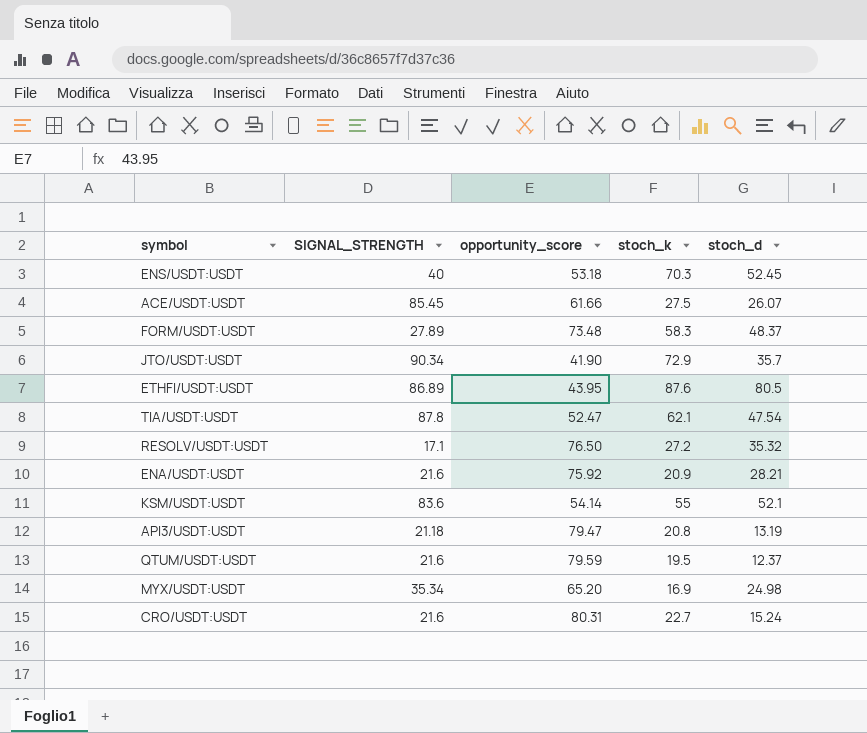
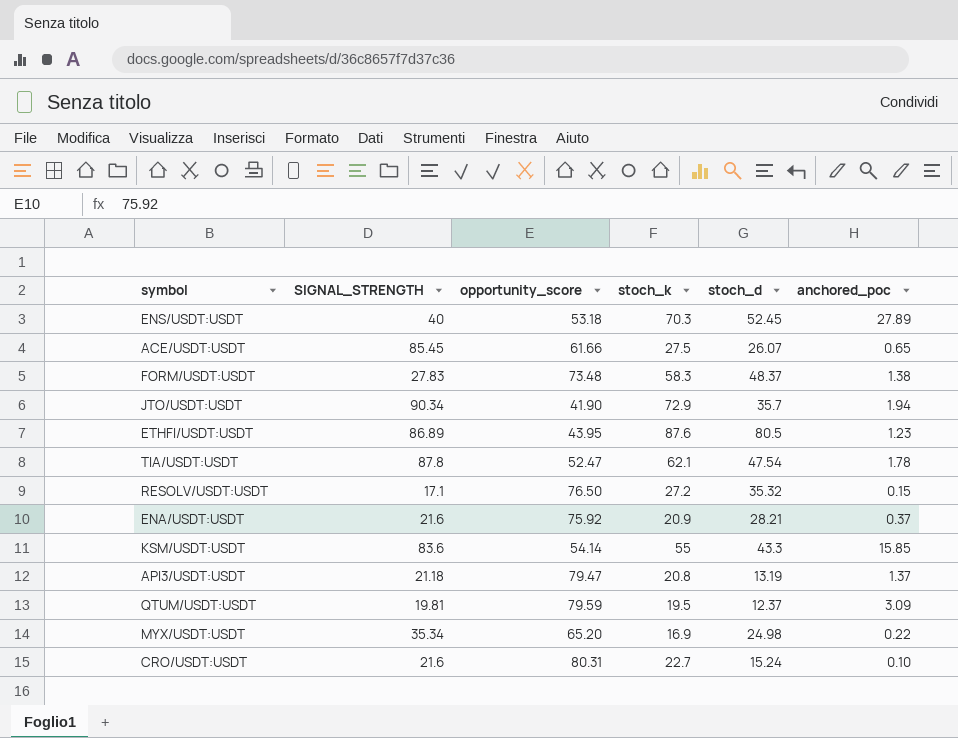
column anchored_poc | position: none -> 6
FORM/USDT:USDT | SIGNAL_STRENGTH: 27.89 -> 27.83
KSM/USDT:USDT | stoch_d: 52.1 -> 43.3
QTUM/USDT:USDT | SIGNAL_STRENGTH: 21.6 -> 19.81

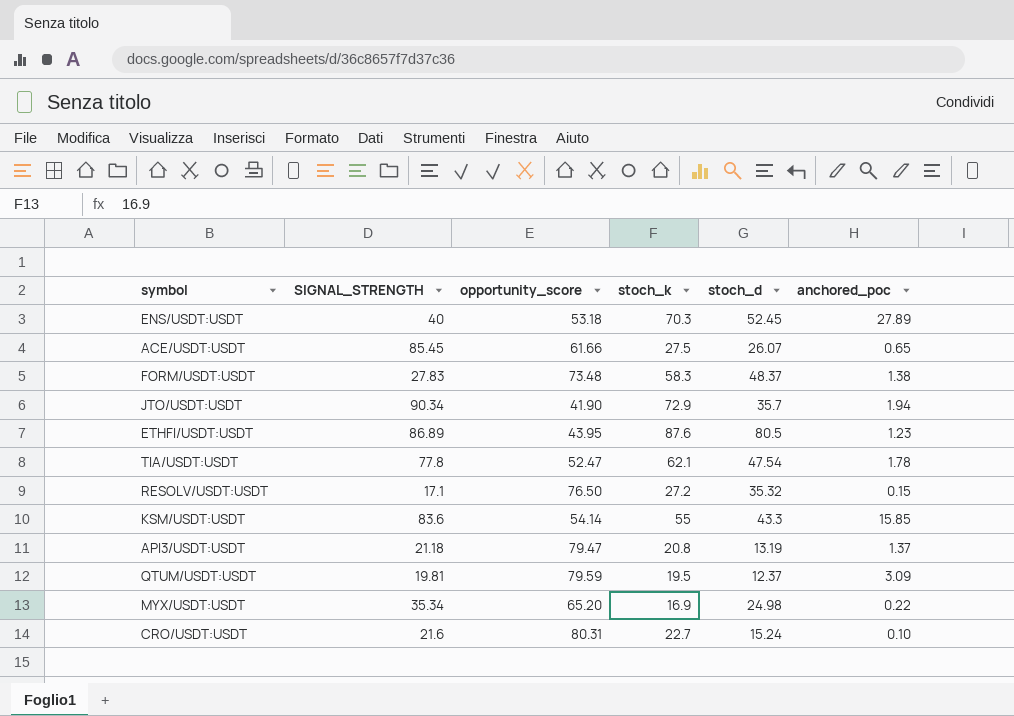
row ENA/USDT:USDT: 21.6 | 75.92 | 20.9 | 28.21 | 0.37 -> none
TIA/USDT:USDT | SIGNAL_STRENGTH: 87.8 -> 77.8

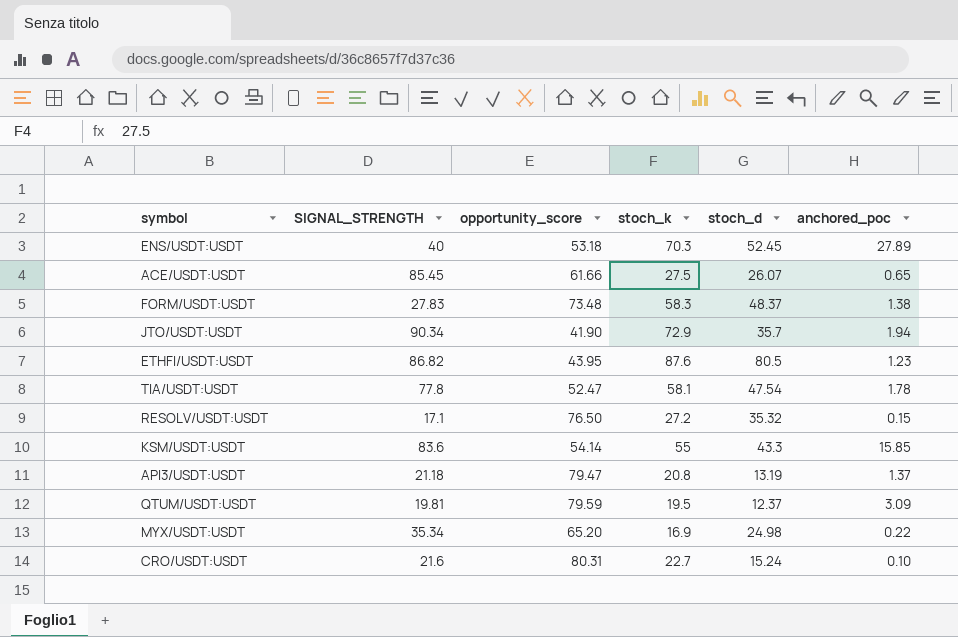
ETHFI/USDT:USDT | SIGNAL_STRENGTH: 86.89 -> 86.82
TIA/USDT:USDT | stoch_k: 62.1 -> 58.1

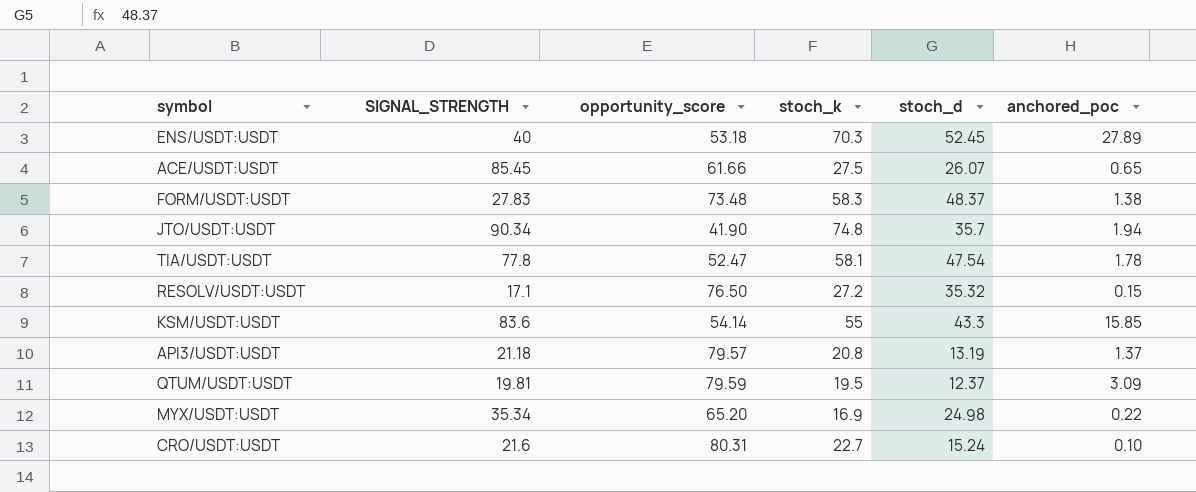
row ETHFI/USDT:USDT: 86.82 | 43.95 | 87.6 | 80.5 | 1.23 -> none
JTO/USDT:USDT | stoch_k: 72.9 -> 74.8
API3/USDT:USDT | opportunity_score: 79.47 -> 79.57

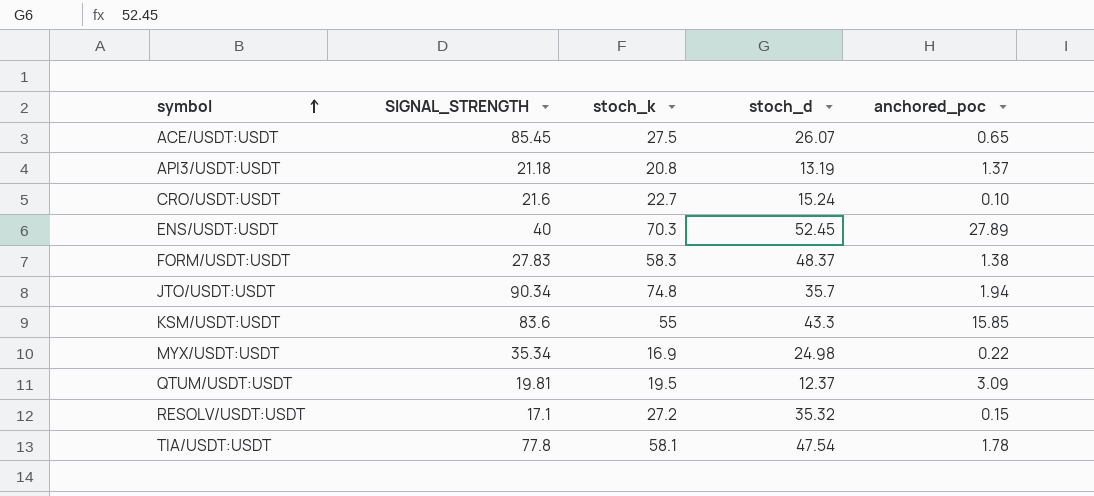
row order: none -> symbol ascending
column opportunity_score | position: 3 -> none

